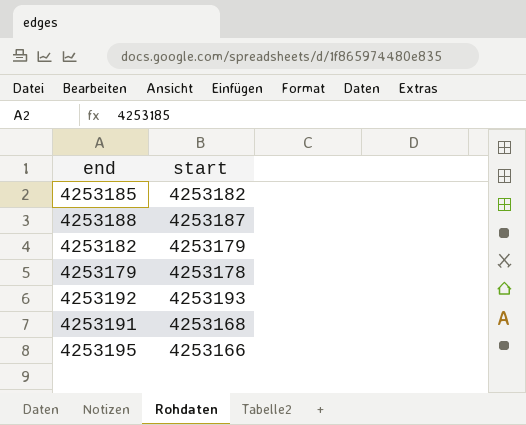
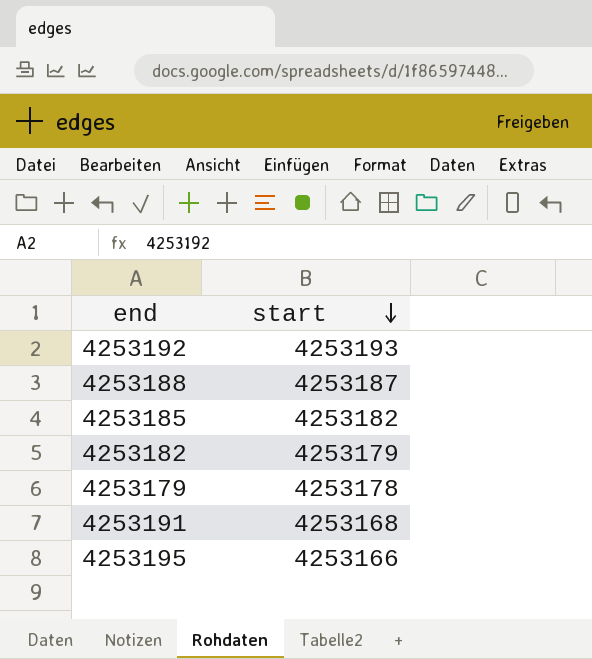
row order: none -> start descending

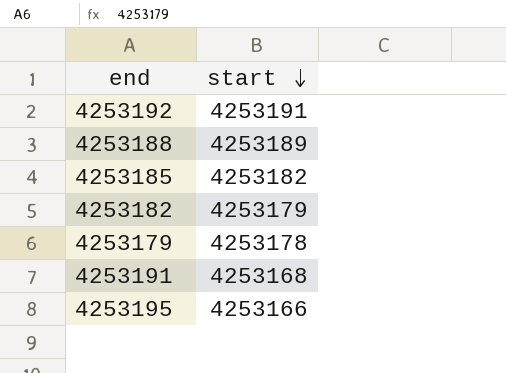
4253192 | start: 4253193 -> 4253191
4253188 | start: 4253187 -> 4253189

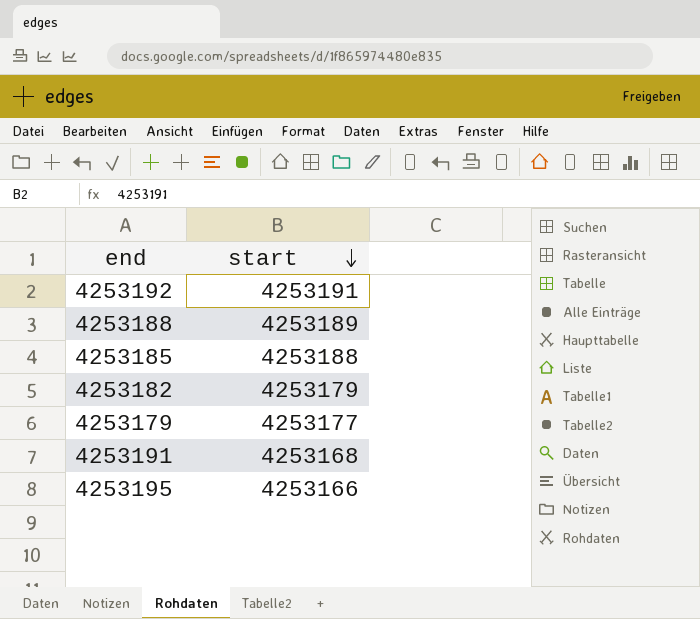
4253185 | start: 4253182 -> 4253188
4253179 | start: 4253178 -> 4253177

